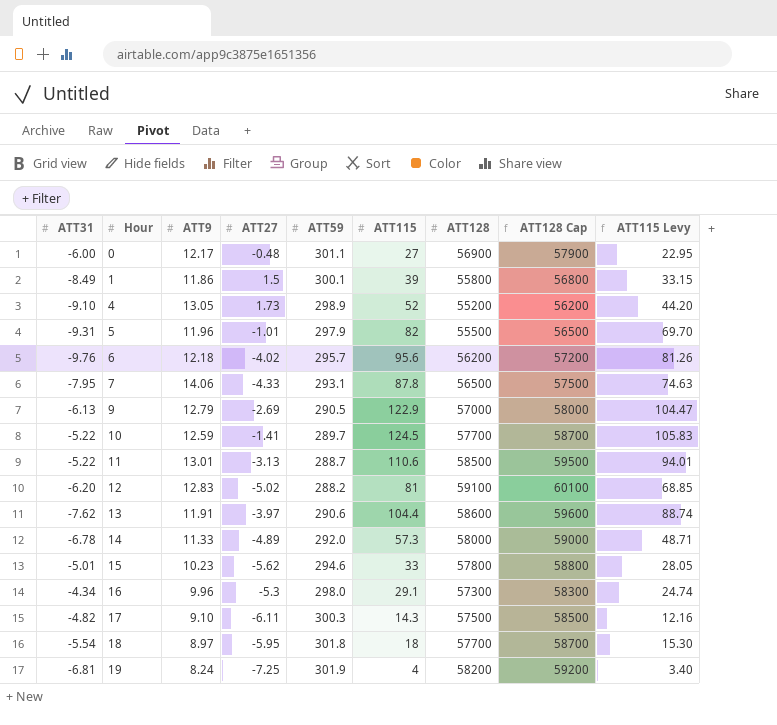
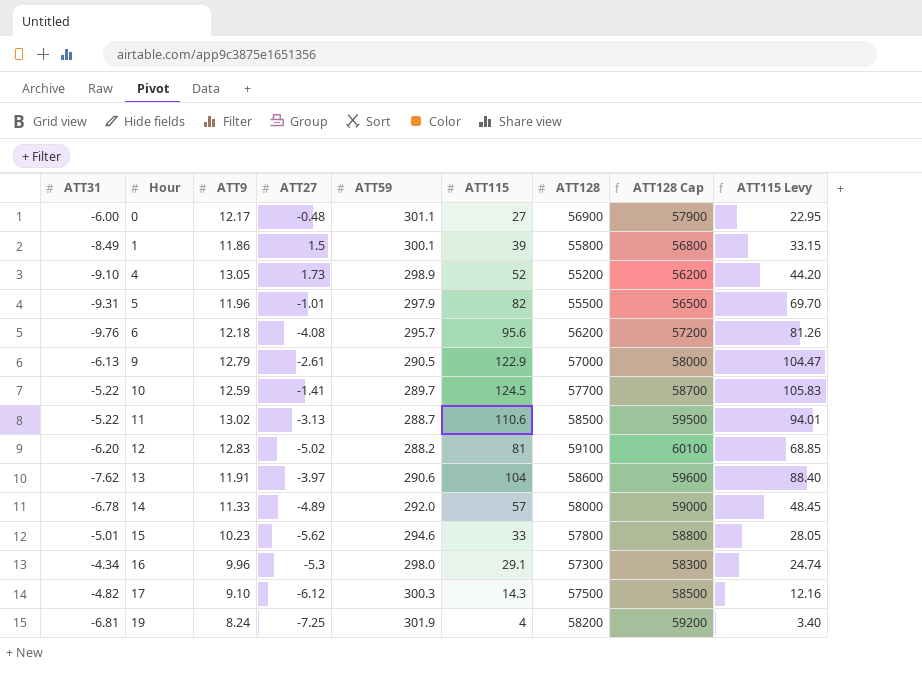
row 7: -7.95 | 14.06 | -4.33 | 293.1 | 87.8 | 56500 | 57500 | 74.63 -> none
row 18: -5.54 | 8.97 | -5.95 | 301.8 | 18 | 57700 | 58700 | 15.30 -> none
6 | ATT27: -4.02 -> -4.08
9 | ATT27: -2.69 -> -2.61
11 | ATT9: 13.01 -> 13.02
13 | ATT115: 104.4 -> 104
13 | ATT115 Levy: 88.74 -> 88.40
14 | ATT115: 57.3 -> 57
14 | ATT115 Levy: 48.71 -> 48.45
17 | ATT27: -6.11 -> -6.12

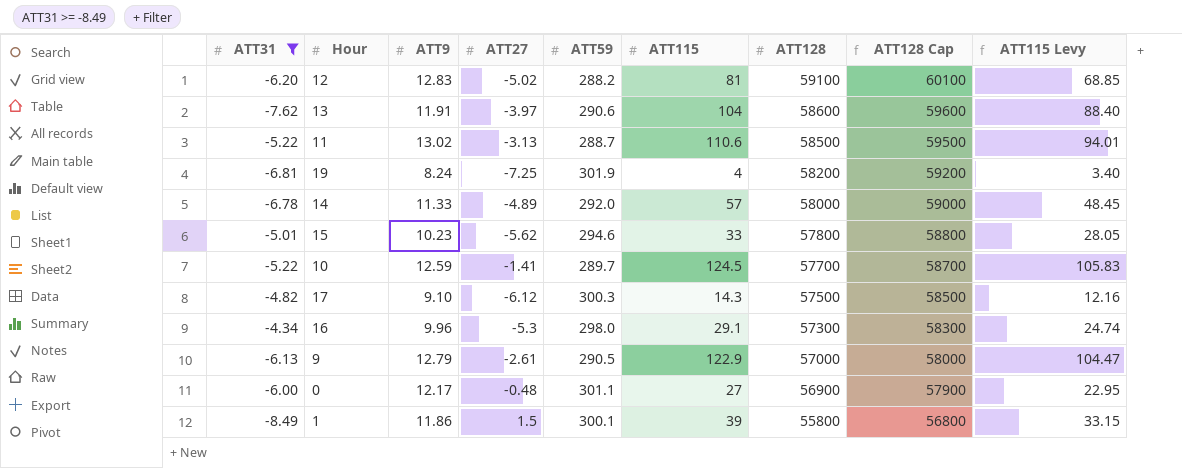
filter: none -> ATT31 >= -8.49
row order: Hour ascending -> ATT128 descending

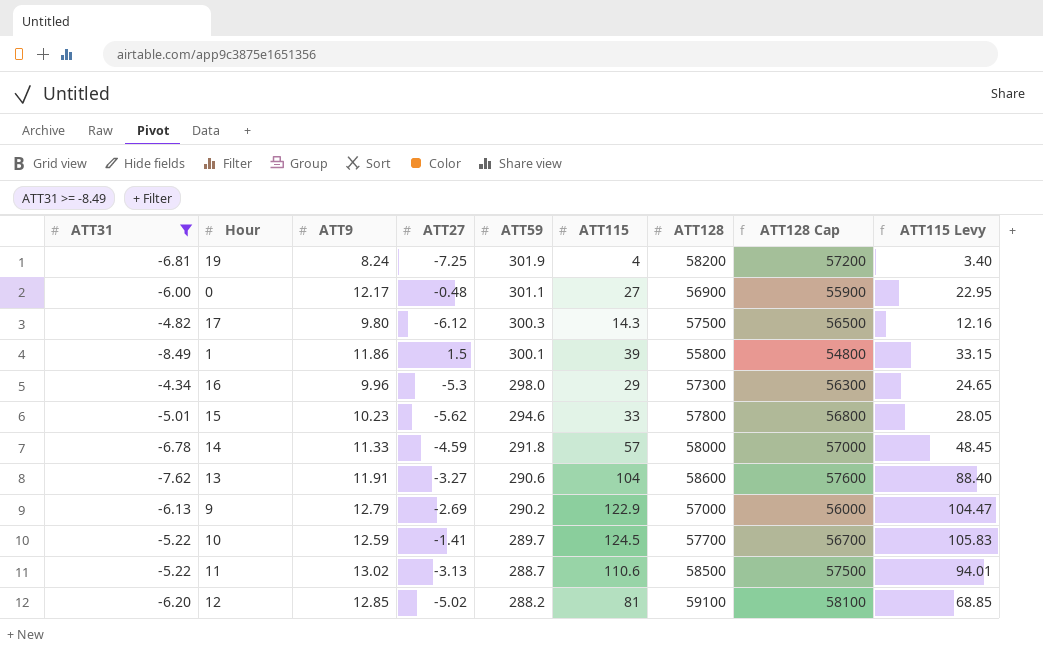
row order: ATT128 descending -> ATT59 descending
column ATT128 Cap | formula: [ATT128] + 1000 -> [ATT128] - 1000
17 | ATT9: 9.10 -> 9.80
16 | ATT115: 29.1 -> 29
16 | ATT115 Levy: 24.74 -> 24.65
14 | ATT27: -4.89 -> -4.59
14 | ATT59: 292.0 -> 291.8
13 | ATT27: -3.97 -> -3.27
9 | ATT27: -2.61 -> -2.69
9 | ATT59: 290.5 -> 290.2
12 | ATT9: 12.83 -> 12.85

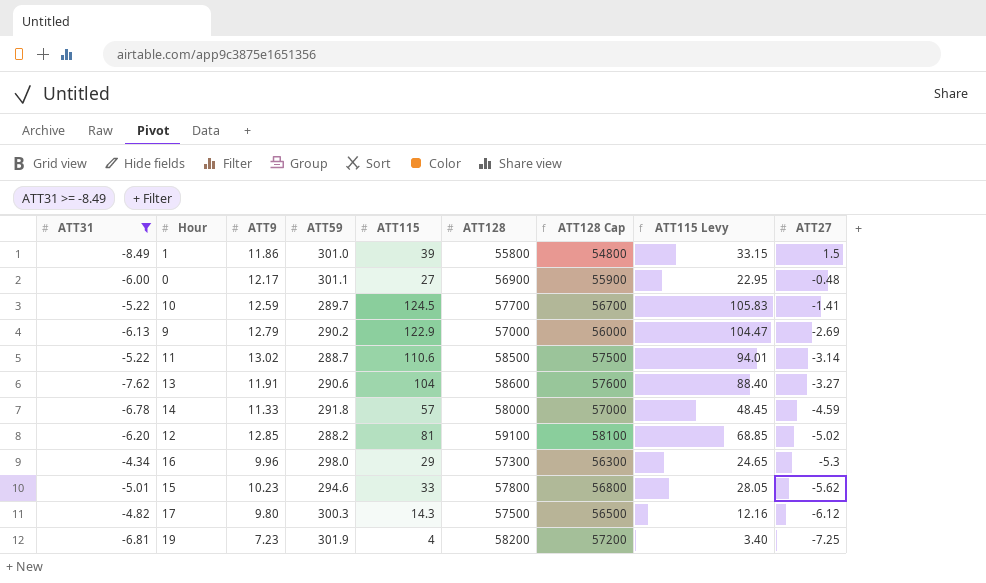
row order: ATT59 descending -> ATT27 descending
column ATT27 | position: 4 -> 9
1 | ATT59: 300.1 -> 301.0
11 | ATT27: -3.13 -> -3.14
19 | ATT9: 8.24 -> 7.23

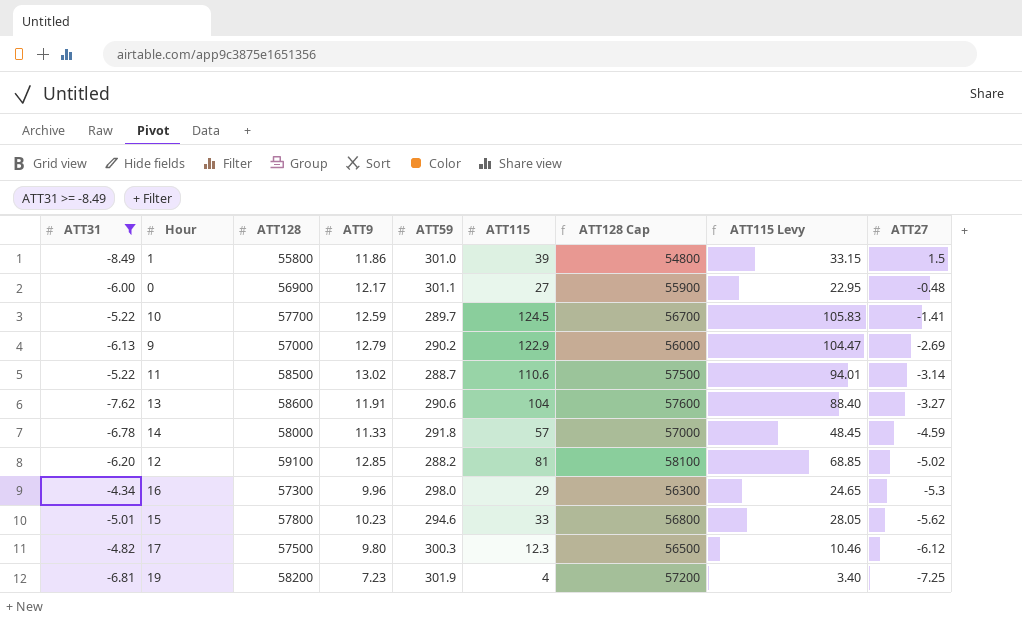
column ATT128 | position: 6 -> 3
17 | ATT115: 14.3 -> 12.3
17 | ATT115 Levy: 12.16 -> 10.46

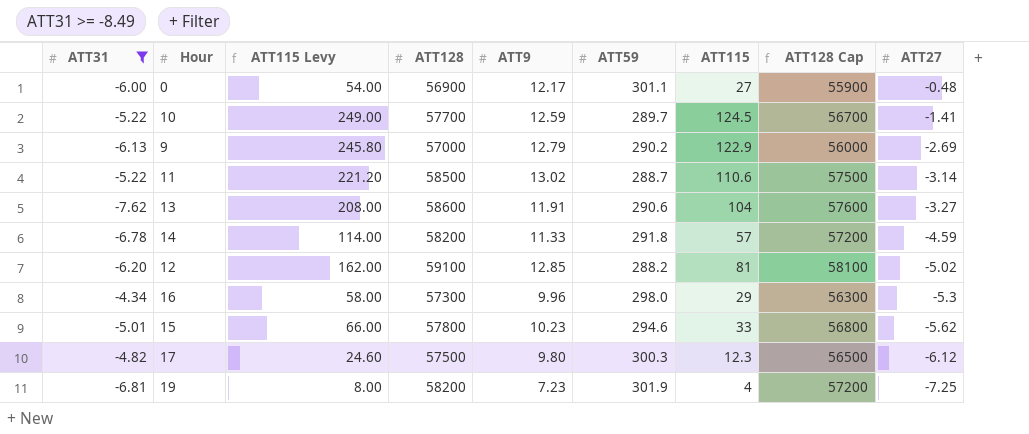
column ATT115 Levy | formula: [ATT115] * 0.85 -> [ATT115] * 2
column ATT115 Levy | position: 8 -> 3
row 1: -8.49 | 55800 | 11.86 | 301.0 | 39 | 54800 | 33.15 | 1.5 -> none
14 | ATT128: 58000 -> 58200
14 | ATT128 Cap: 57000 -> 57200

